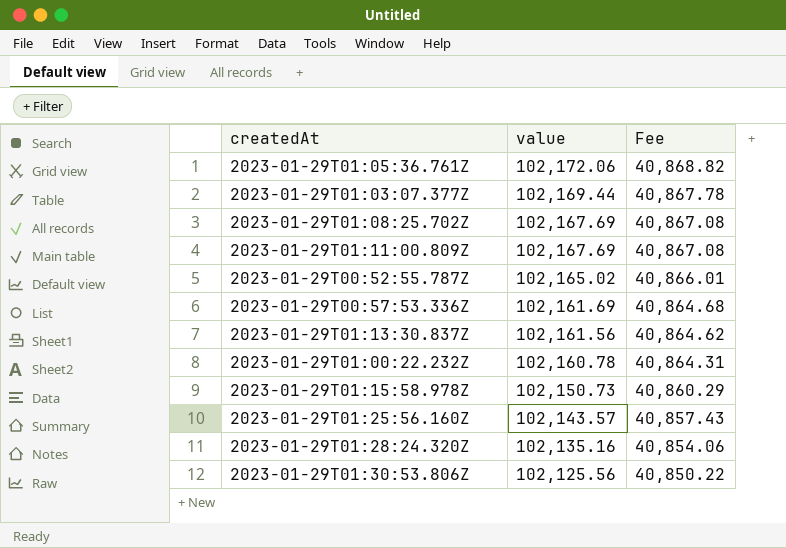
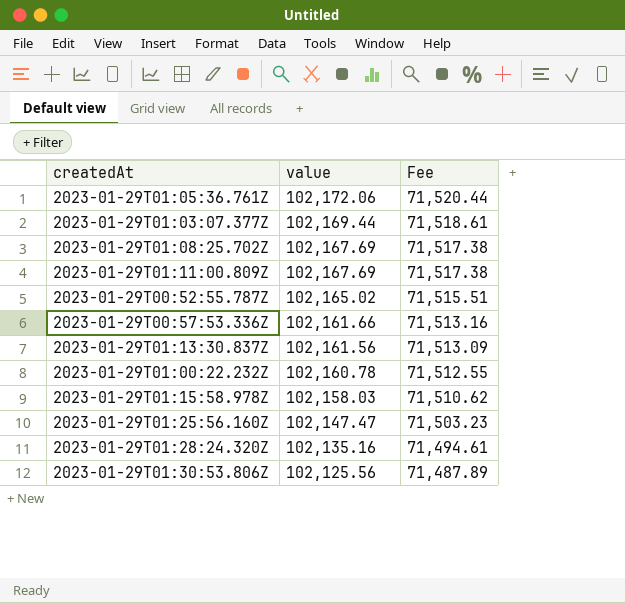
column Fee | formula: [value] * 0.4 -> [value] * 0.7
2023-01-29T00:57:53.336Z | value: 102,161.69 -> 102,161.66
2023-01-29T01:15:58.978Z | value: 102,150.73 -> 102,158.03
2023-01-29T01:25:56.160Z | value: 102,143.57 -> 102,147.47

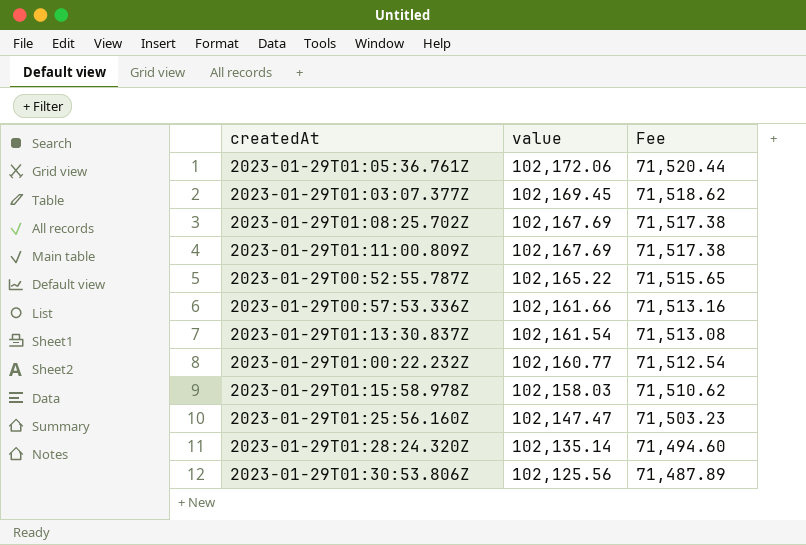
2023-01-29T01:03:07.377Z | value: 102,169.44 -> 102,169.45
2023-01-29T01:03:07.377Z | Fee: 71,518.61 -> 71,518.62
2023-01-29T00:52:55.787Z | value: 102,165.02 -> 102,165.22
2023-01-29T00:52:55.787Z | Fee: 71,515.51 -> 71,515.65
2023-01-29T01:13:30.837Z | value: 102,161.56 -> 102,161.54
2023-01-29T01:13:30.837Z | Fee: 71,513.09 -> 71,513.08
2023-01-29T01:00:22.232Z | value: 102,160.78 -> 102,160.77
2023-01-29T01:00:22.232Z | Fee: 71,512.55 -> 71,512.54
2023-01-29T01:28:24.320Z | value: 102,135.16 -> 102,135.14
2023-01-29T01:28:24.320Z | Fee: 71,494.61 -> 71,494.60

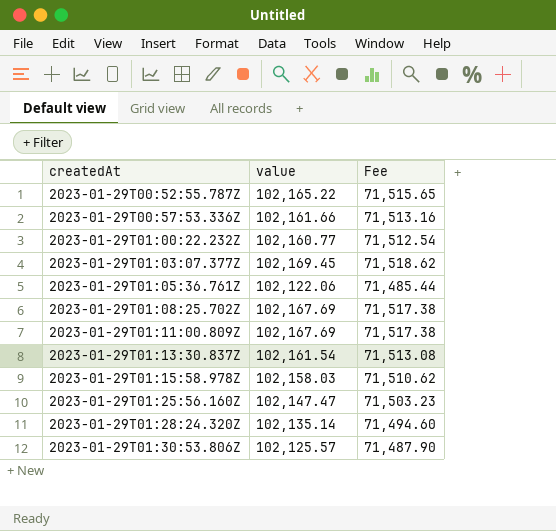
row order: value descending -> createdAt ascending
2023-01-29T01:05:36.761Z | value: 102,172.06 -> 102,122.06
2023-01-29T01:05:36.761Z | Fee: 71,520.44 -> 71,485.44
2023-01-29T01:30:53.806Z | value: 102,125.56 -> 102,125.57
2023-01-29T01:30:53.806Z | Fee: 71,487.89 -> 71,487.90

